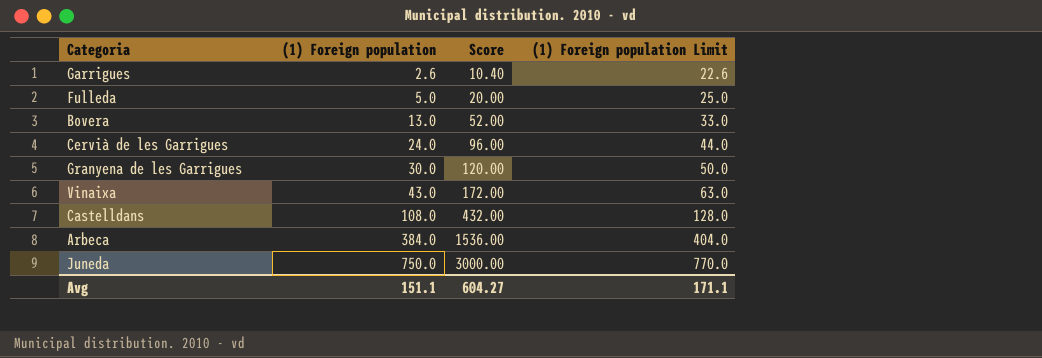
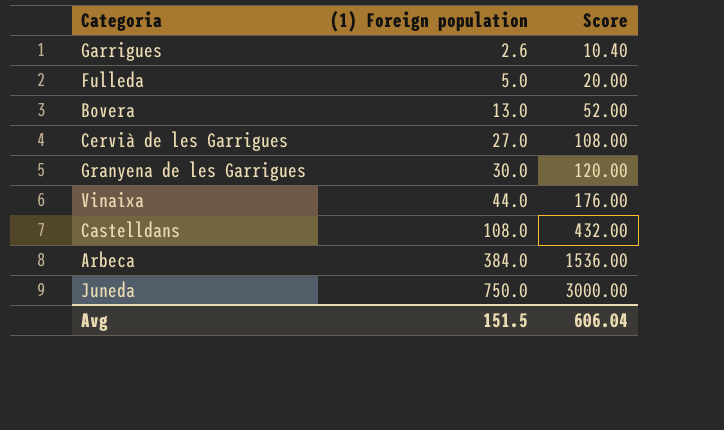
column (1) Foreign population Limit | formula: [(1) Foreign population] + 20 -> none
Cervià de les Garrigues | (1) Foreign population: 24.0 -> 27.0
Cervià de les Garrigues | Score: 96.00 -> 108.00
Vinaixa | (1) Foreign population: 43.0 -> 44.0
Vinaixa | Score: 172.00 -> 176.00
Avg | (1) Foreign population: 151.1 -> 151.5
Avg | Score: 604.27 -> 606.04

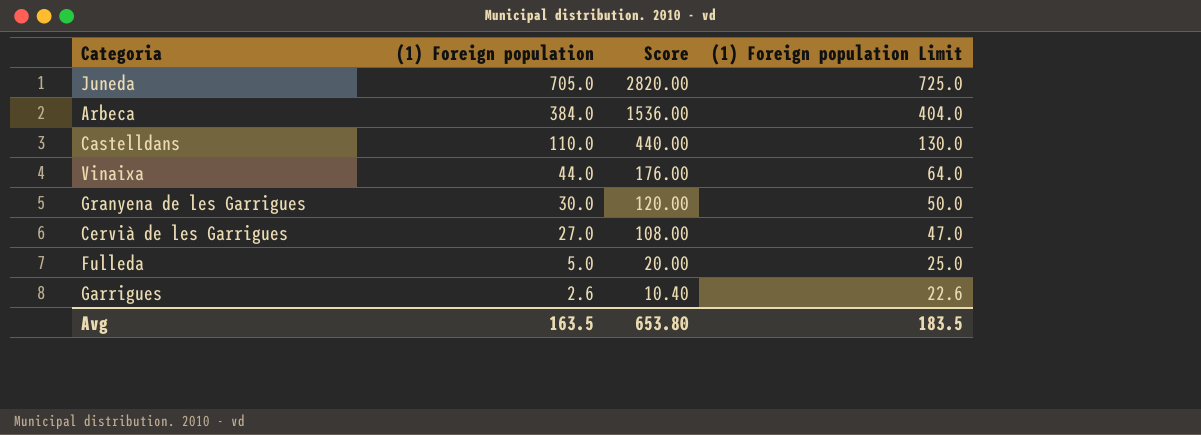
row order: (1) Foreign population ascending -> (1) Foreign population descending
column (1) Foreign population Limit | formula: none -> [(1) Foreign population] + 20
row Bovera: 13.0 | 52.00 -> none
Juneda | (1) Foreign population: 750.0 -> 705.0
Juneda | Score: 3000.00 -> 2820.00
Castelldans | (1) Foreign population: 108.0 -> 110.0
Castelldans | Score: 432.00 -> 440.00
Avg | (1) Foreign population: 151.5 -> 163.5
Avg | Score: 606.04 -> 653.80

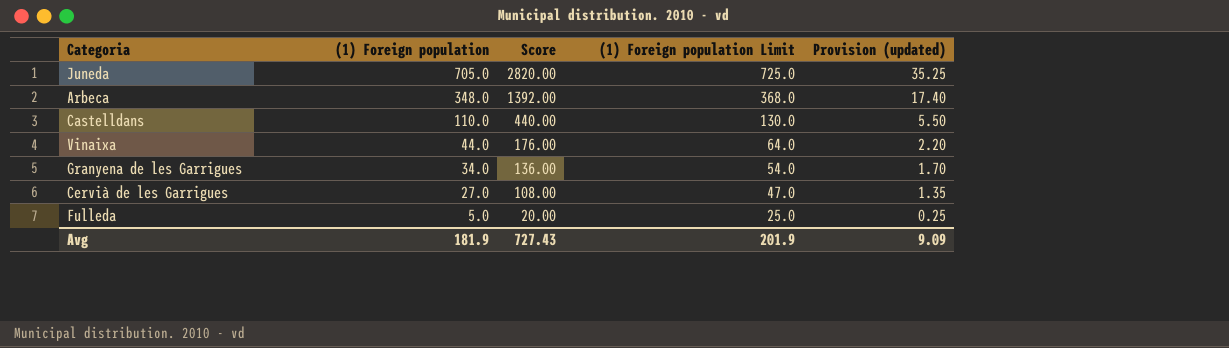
column Provision (updated) | formula: none -> [(1) Foreign population] * 0.05
row Garrigues: 2.6 | 10.40 | 22.6 -> none
Arbeca | (1) Foreign population: 384.0 -> 348.0
Arbeca | Score: 1536.00 -> 1392.00
Arbeca | (1) Foreign population Limit: 404.0 -> 368.0
Granyena de les Garrigues | (1) Foreign population: 30.0 -> 34.0
Granyena de les Garrigues | Score: 120.00 -> 136.00
Granyena de les Garrigues | (1) Foreign population Limit: 50.0 -> 54.0
Avg | (1) Foreign population: 163.5 -> 181.9
Avg | Score: 653.80 -> 727.43
Avg | (1) Foreign population Limit: 183.5 -> 201.9

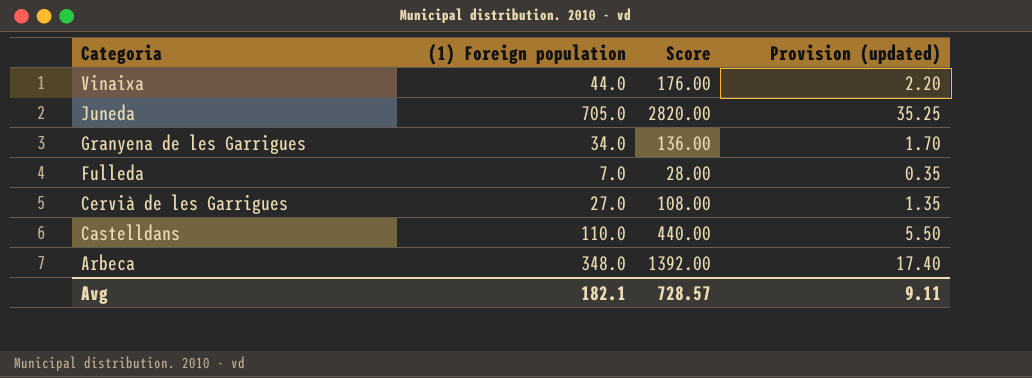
row order: (1) Foreign population descending -> Categoria descending
column (1) Foreign population Limit | formula: [(1) Foreign population] + 20 -> none
Fulleda | (1) Foreign population: 5.0 -> 7.0
Fulleda | Score: 20.00 -> 28.00
Fulleda | Provision (updated): 0.25 -> 0.35
Avg | (1) Foreign population: 181.9 -> 182.1
Avg | Score: 727.43 -> 728.57
Avg | Provision (updated): 9.09 -> 9.11

